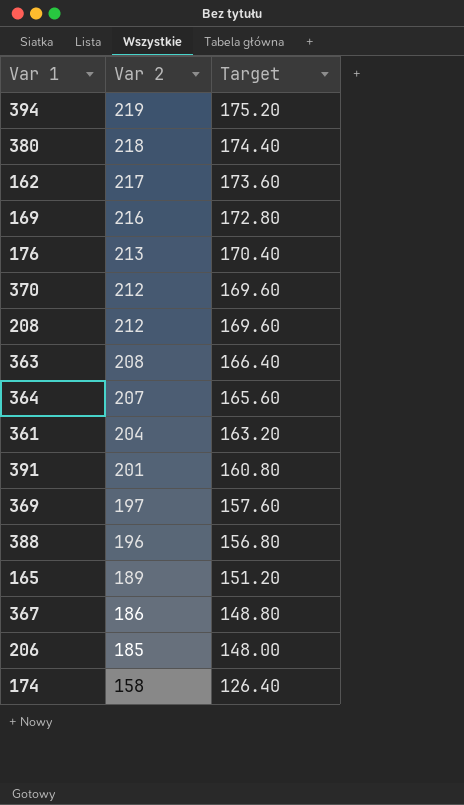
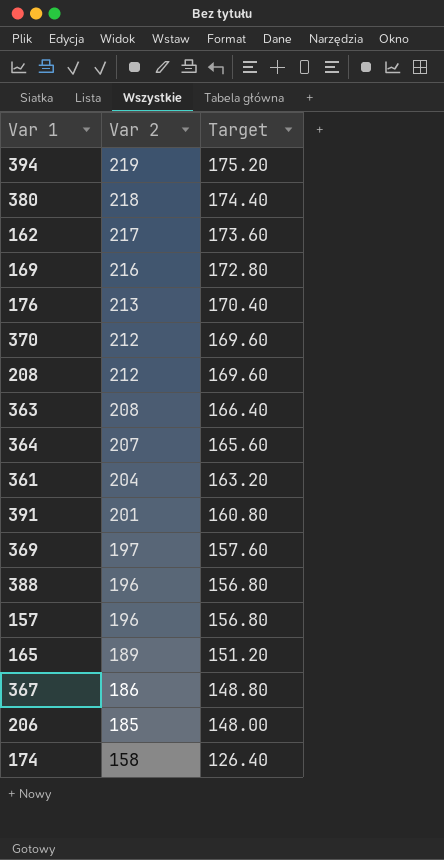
row 157: none -> 196 | 156.80

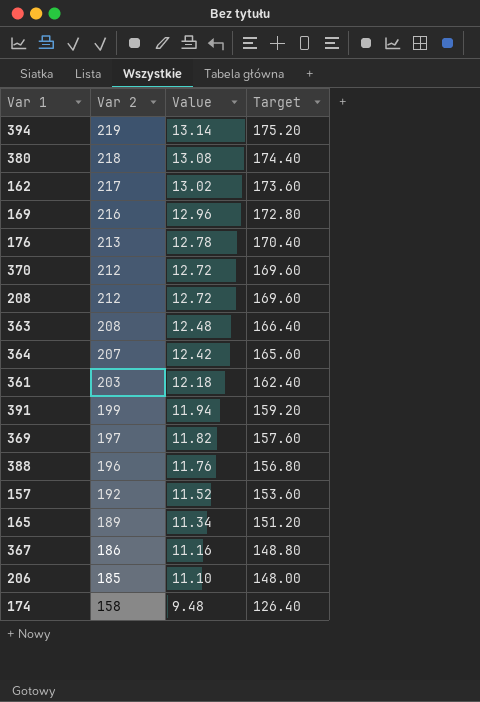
column Value | formula: none -> [Var 2] * 0.06
361 | Var 2: 204 -> 203
361 | Target: 163.20 -> 162.40
391 | Var 2: 201 -> 199
391 | Target: 160.80 -> 159.20
157 | Var 2: 196 -> 192
157 | Target: 156.80 -> 153.60

